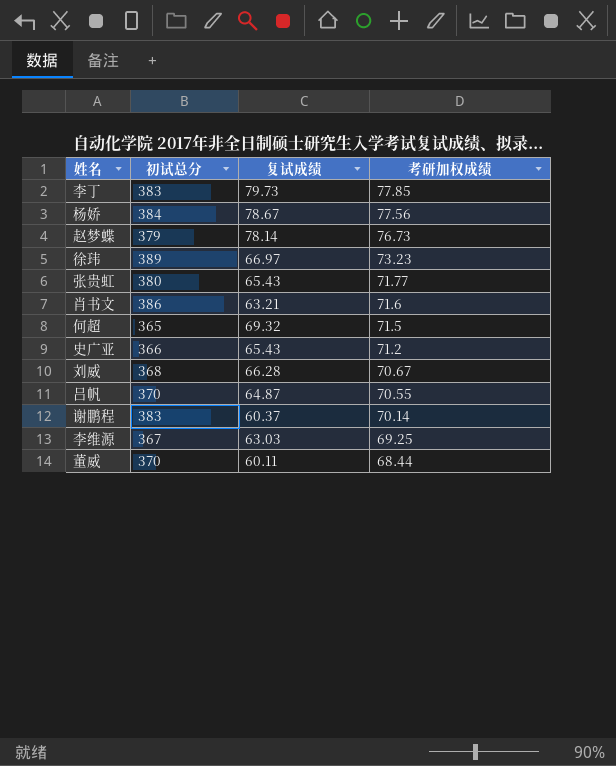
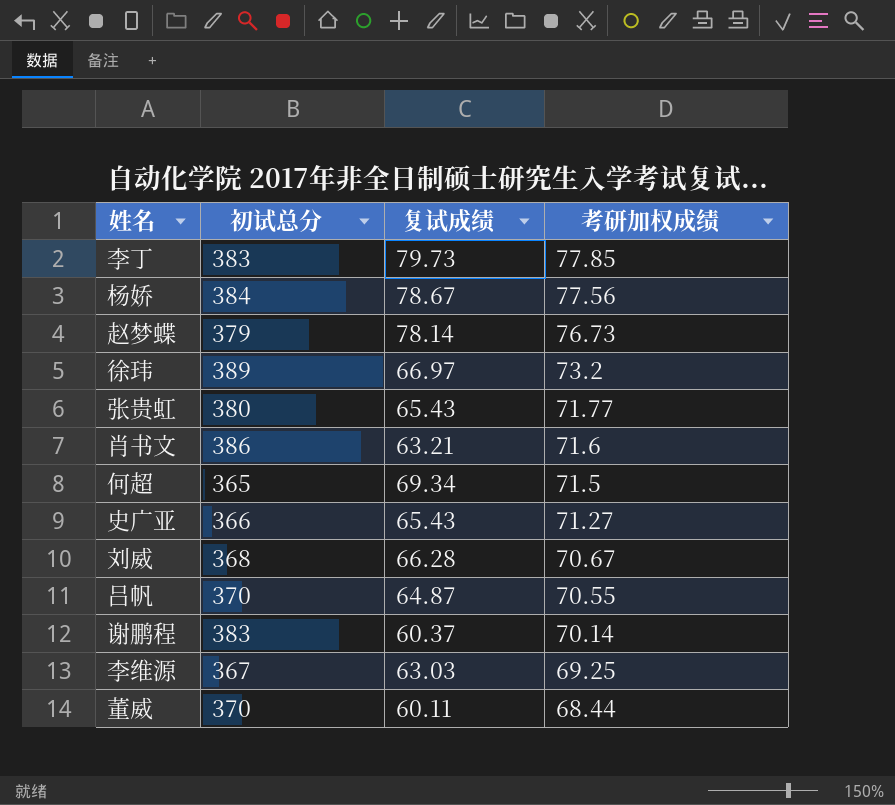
徐玮 | 考研加权成绩: 73.23 -> 73.2
何超 | 复试成绩: 69.32 -> 69.34
史广亚 | 考研加权成绩: 71.2 -> 71.27

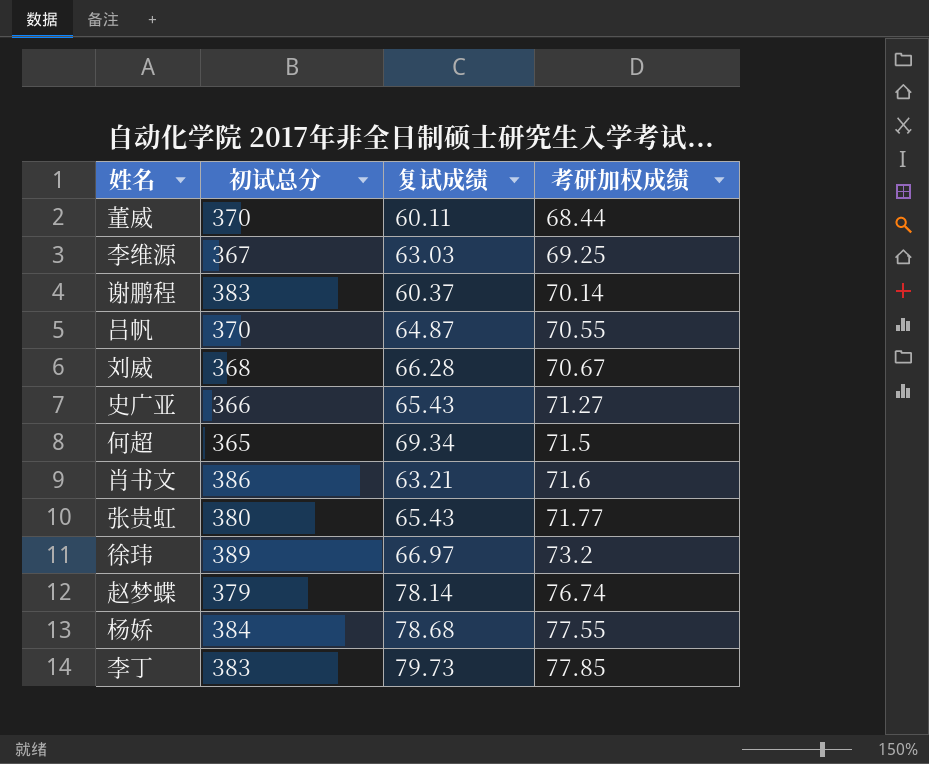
row order: 考研加权成绩 descending -> 考研加权成绩 ascending
赵梦蝶 | 考研加权成绩: 76.73 -> 76.74
杨娇 | 复试成绩: 78.67 -> 78.68
杨娇 | 考研加权成绩: 77.56 -> 77.55

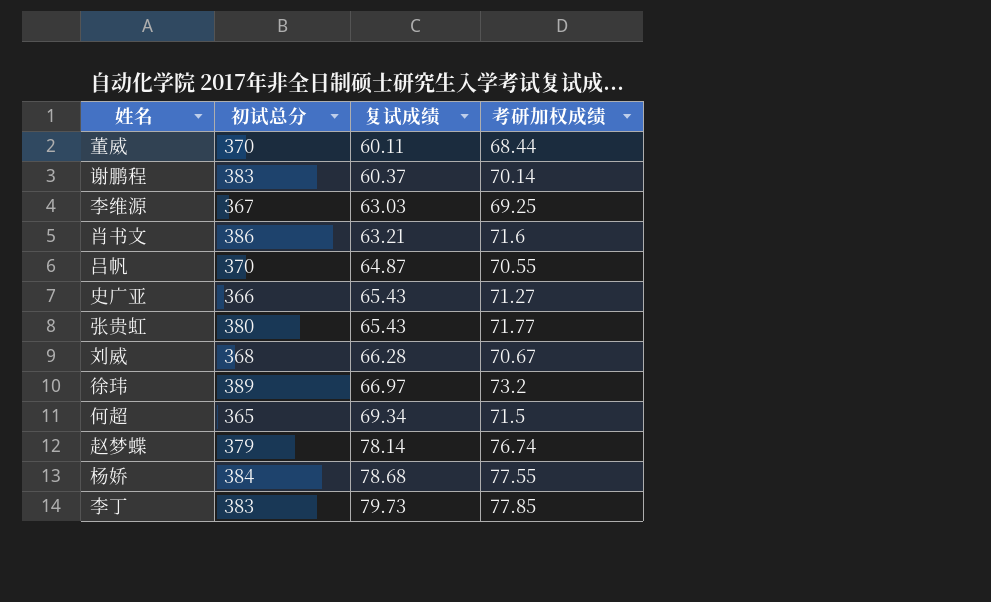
row order: 考研加权成绩 ascending -> 复试成绩 ascending

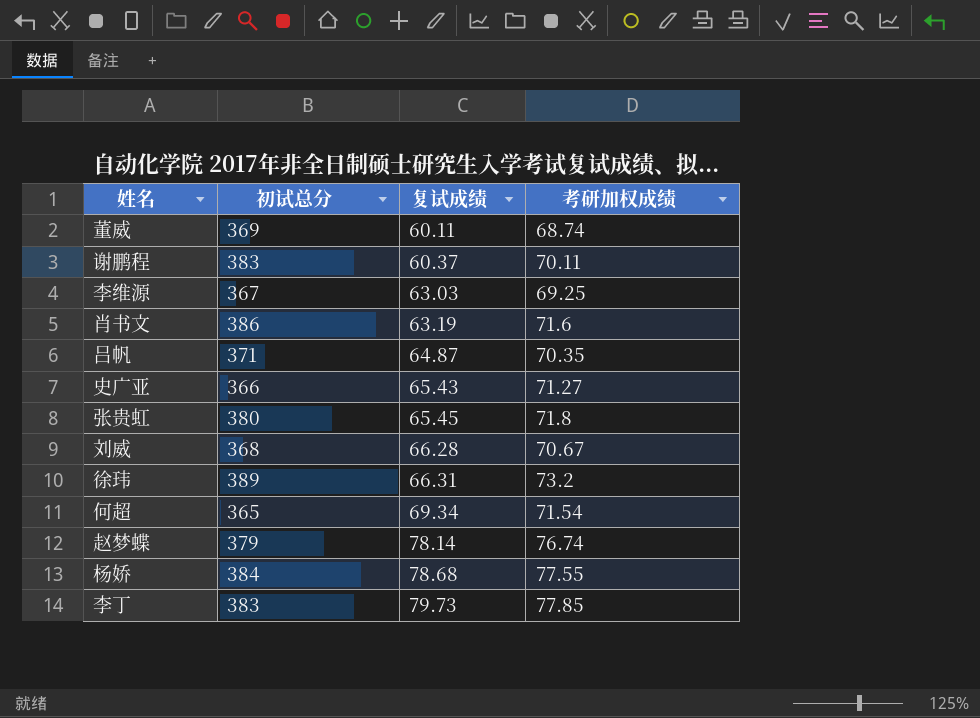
董威 | 初试总分: 370 -> 369
董威 | 考研加权成绩: 68.44 -> 68.74
谢鹏程 | 考研加权成绩: 70.14 -> 70.11
肖书文 | 复试成绩: 63.21 -> 63.19
吕帆 | 初试总分: 370 -> 371
吕帆 | 考研加权成绩: 70.55 -> 70.35
张贵虹 | 复试成绩: 65.43 -> 65.45
张贵虹 | 考研加权成绩: 71.77 -> 71.8
徐玮 | 复试成绩: 66.97 -> 66.31
何超 | 考研加权成绩: 71.5 -> 71.54

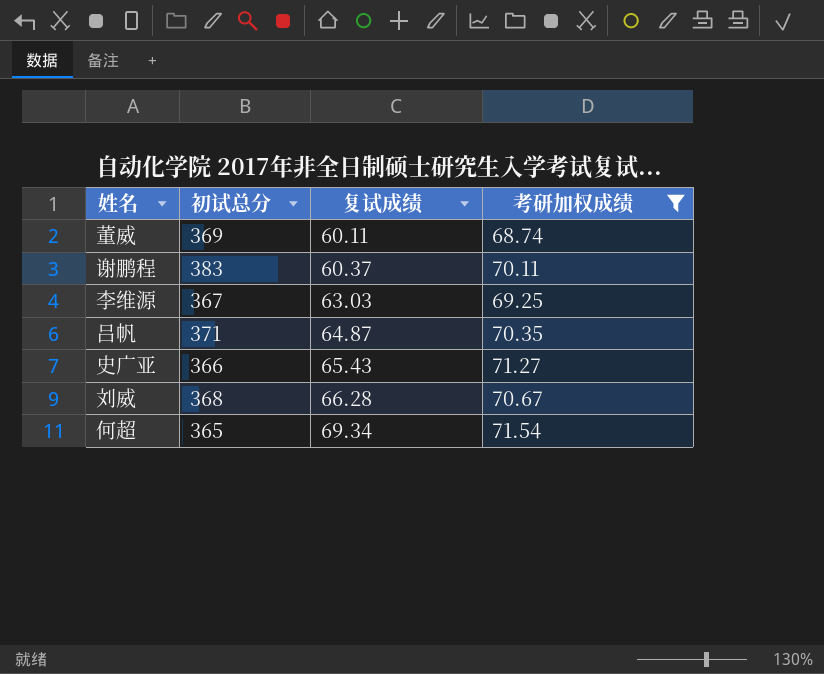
filter: none -> 考研加权成绩 <= 71.54

